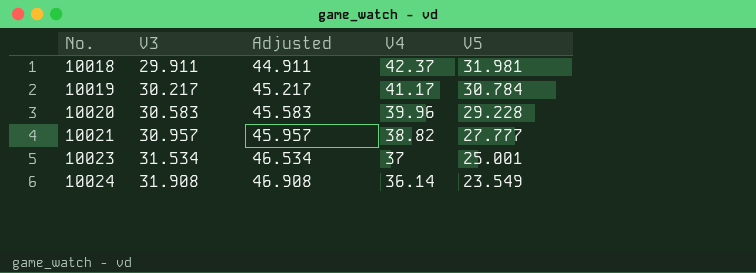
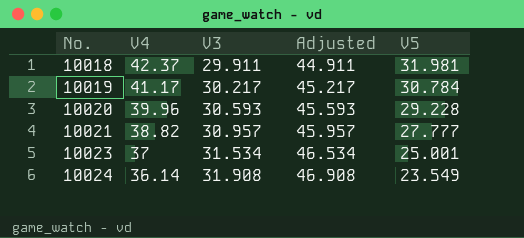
column V4 | position: 4 -> 2
10020 | V3: 30.583 -> 30.593
10020 | Adjusted: 45.583 -> 45.593

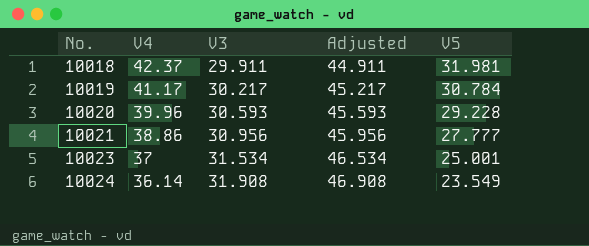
10021 | V4: 38.82 -> 38.86
10021 | V3: 30.957 -> 30.956
10021 | Adjusted: 45.957 -> 45.956

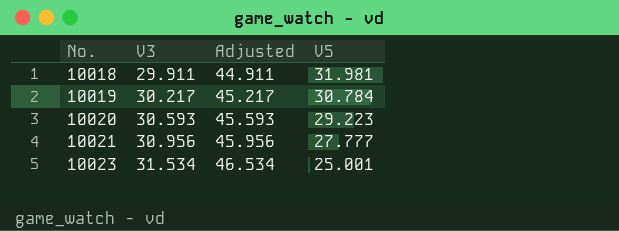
column V4 | position: 2 -> none
row 10024: 36.14 | 31.908 | 46.908 | 23.549 -> none
10020 | V5: 29.228 -> 29.223

